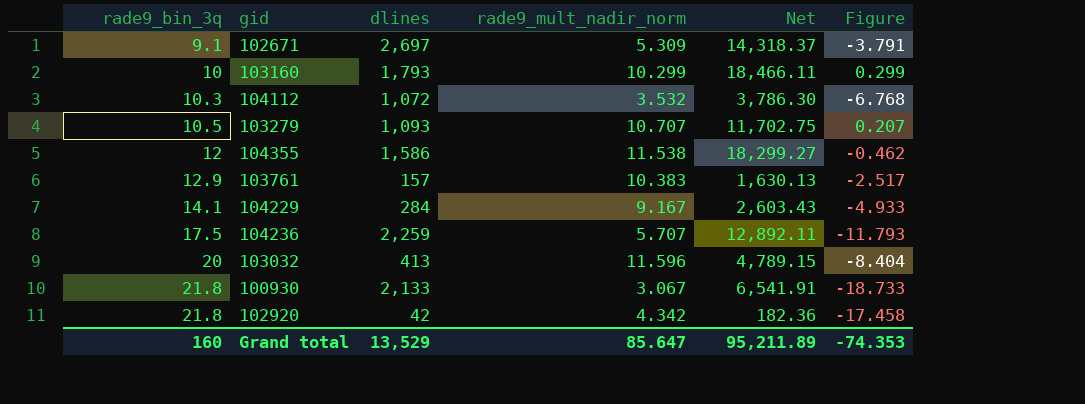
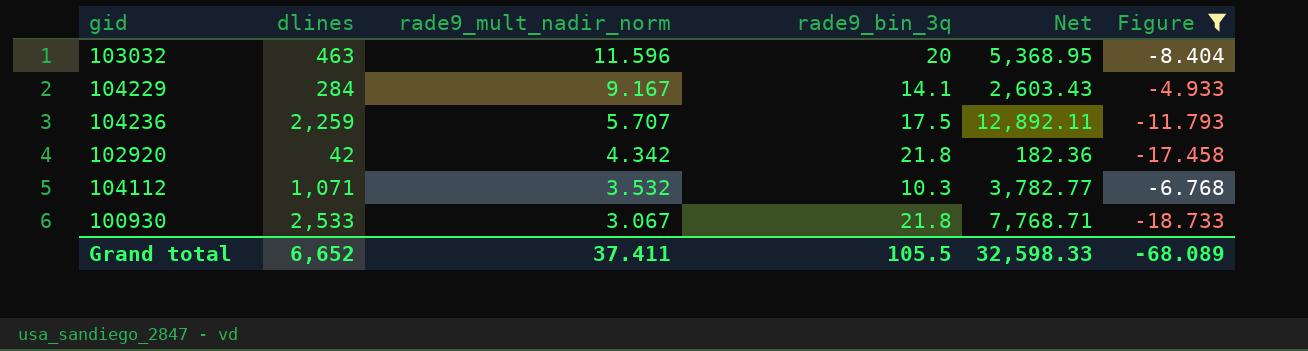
filter: none -> Figure <= -4.933
row order: rade9_bin_3q ascending -> rade9_mult_nadir_norm descending
column rade9_bin_3q | position: 1 -> 4
103032 | dlines: 413 -> 463
103032 | Net: 4,789.15 -> 5,368.95
104112 | dlines: 1,072 -> 1,071
104112 | Net: 3,786.30 -> 3,782.77
100930 | dlines: 2,133 -> 2,533
100930 | Net: 6,541.91 -> 7,768.71
Grand total | dlines: 13,529 -> 6,652
Grand total | rade9_mult_nadir_norm: 85.647 -> 37.411
Grand total | rade9_bin_3q: 160 -> 105.5
Grand total | Net: 95,211.89 -> 32,598.33
Grand total | Figure: -74.353 -> -68.089

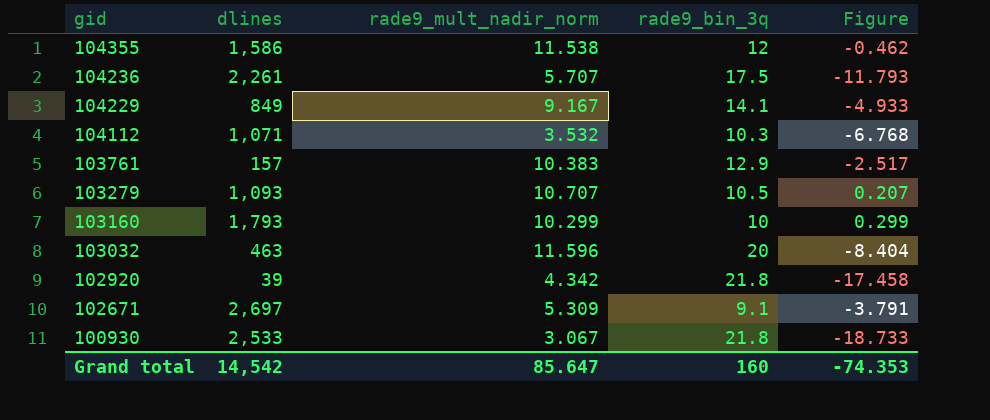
filter: Figure <= -4.933 -> none
row order: rade9_mult_nadir_norm descending -> gid descending
column Net | formula: [dlines] * [rade9_mult_nadir_norm] -> none
104236 | dlines: 2,259 -> 2,261
104229 | dlines: 284 -> 849
102920 | dlines: 42 -> 39
Grand total | dlines: 6,652 -> 14,542
Grand total | rade9_mult_nadir_norm: 37.411 -> 85.647
Grand total | rade9_bin_3q: 105.5 -> 160
Grand total | Figure: -68.089 -> -74.353

